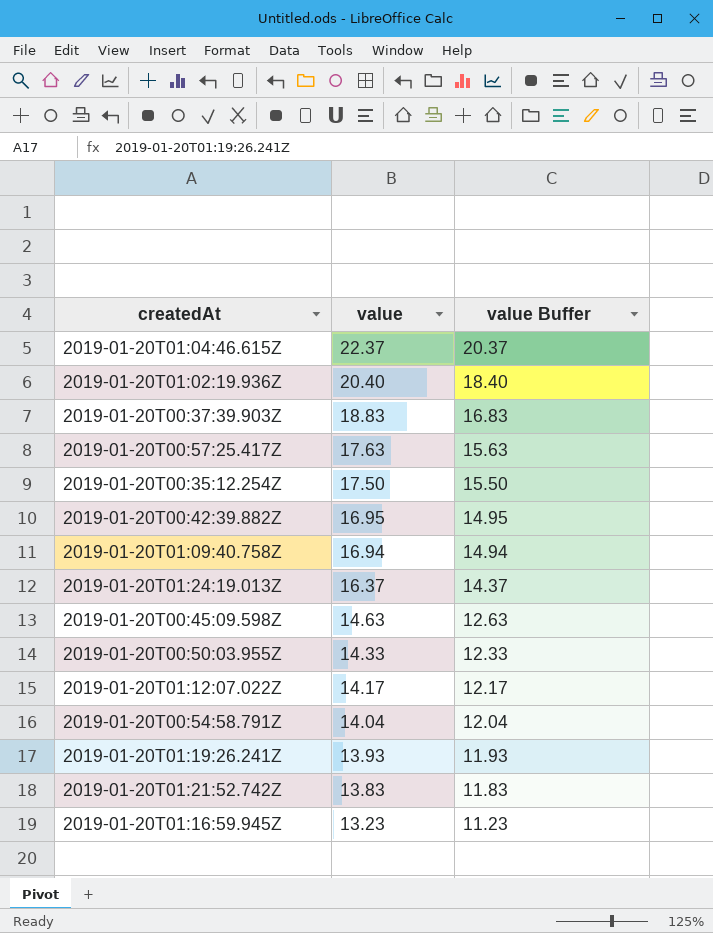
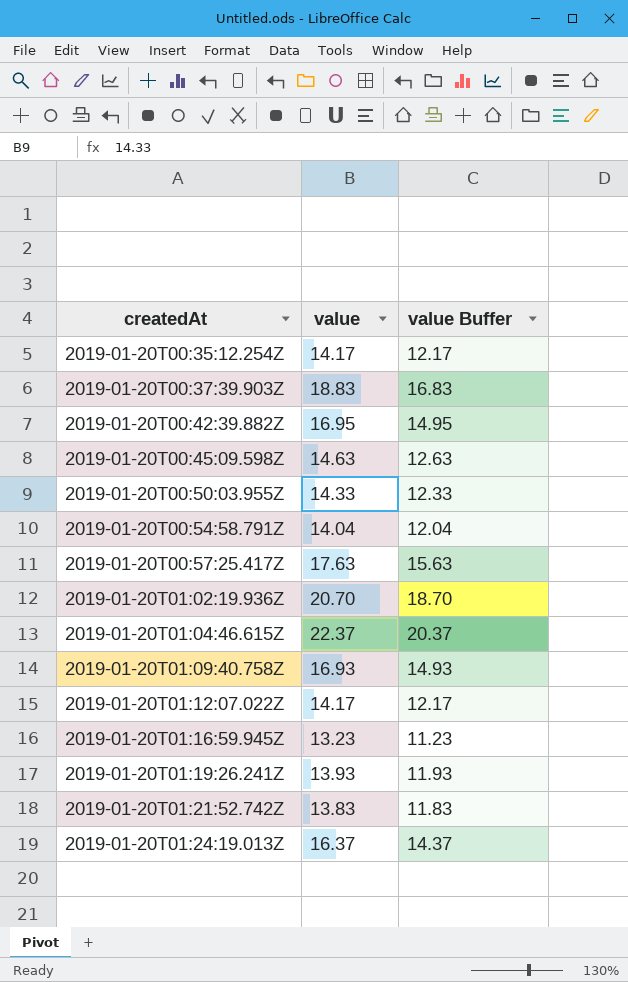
row order: value descending -> createdAt ascending
2019-01-20T00:35:12.254Z | value: 17.50 -> 14.17
2019-01-20T00:35:12.254Z | value Buffer: 15.50 -> 12.17
2019-01-20T01:02:19.936Z | value: 20.40 -> 20.70
2019-01-20T01:02:19.936Z | value Buffer: 18.40 -> 18.70
2019-01-20T01:09:40.758Z | value: 16.94 -> 16.93
2019-01-20T01:09:40.758Z | value Buffer: 14.94 -> 14.93

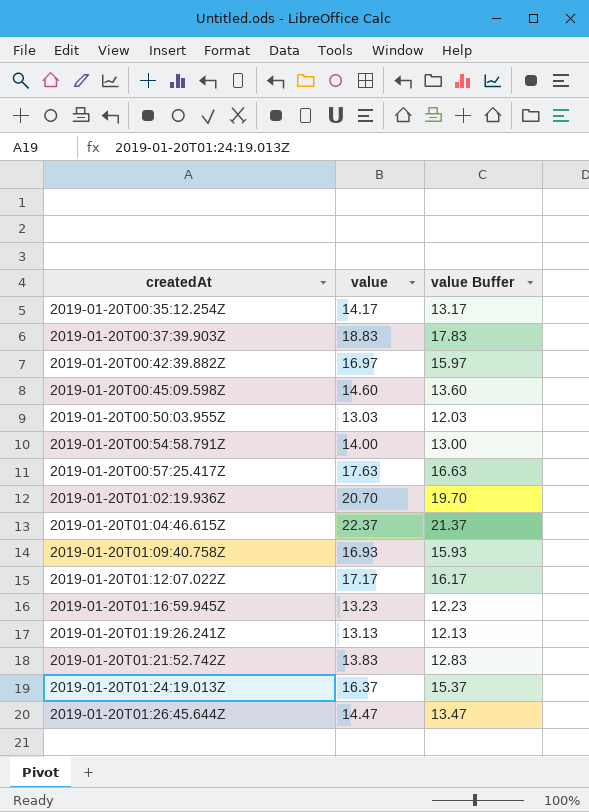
column value Buffer | formula: [value] - 2 -> [value] - 1
2019-01-20T00:42:39.882Z | value: 16.95 -> 16.97
2019-01-20T00:45:09.598Z | value: 14.63 -> 14.60
2019-01-20T00:50:03.955Z | value: 14.33 -> 13.03
2019-01-20T00:54:58.791Z | value: 14.04 -> 14.00
2019-01-20T01:12:07.022Z | value: 14.17 -> 17.17
2019-01-20T01:19:26.241Z | value: 13.93 -> 13.13
row 2019-01-20T01:26:45.644Z: none -> 14.47 | 13.47

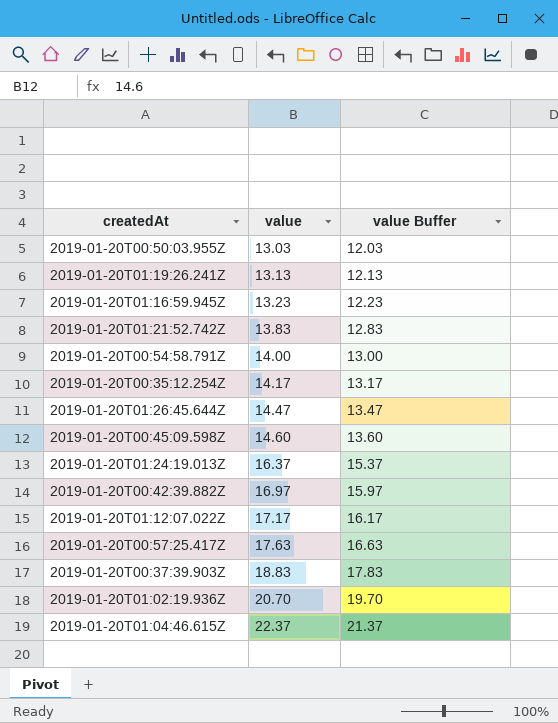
row order: createdAt ascending -> value ascending
row 2019-01-20T01:09:40.758Z: 16.93 | 15.93 -> none

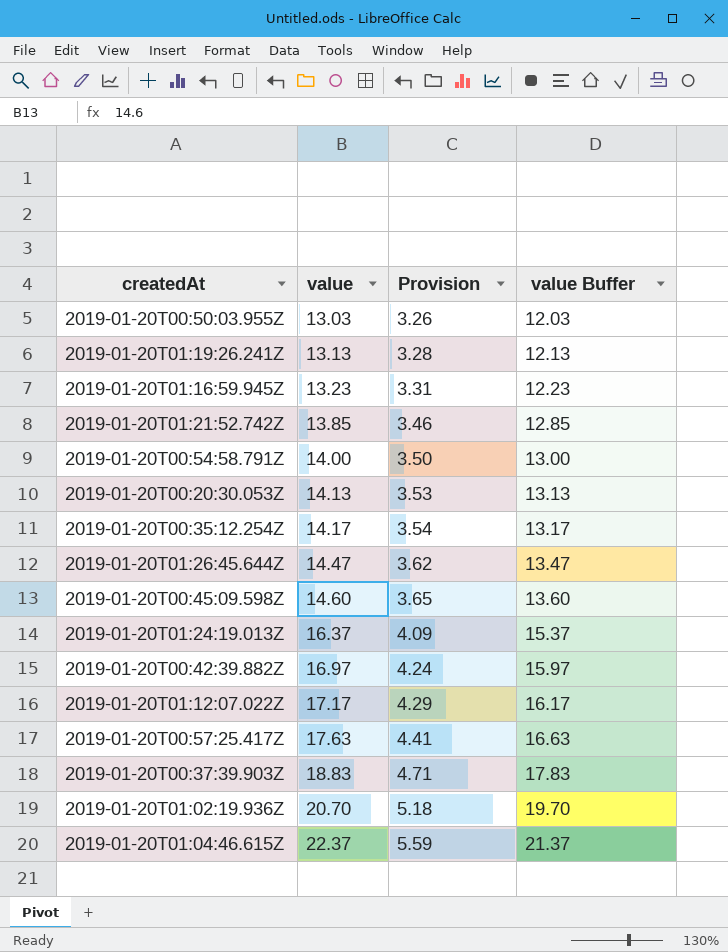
column Provision | formula: none -> [value] * 0.25
2019-01-20T01:21:52.742Z | value: 13.83 -> 13.85
2019-01-20T01:21:52.742Z | value Buffer: 12.83 -> 12.85
row 2019-01-20T00:20:30.053Z: none -> 14.13 | 3.53 | 13.13

